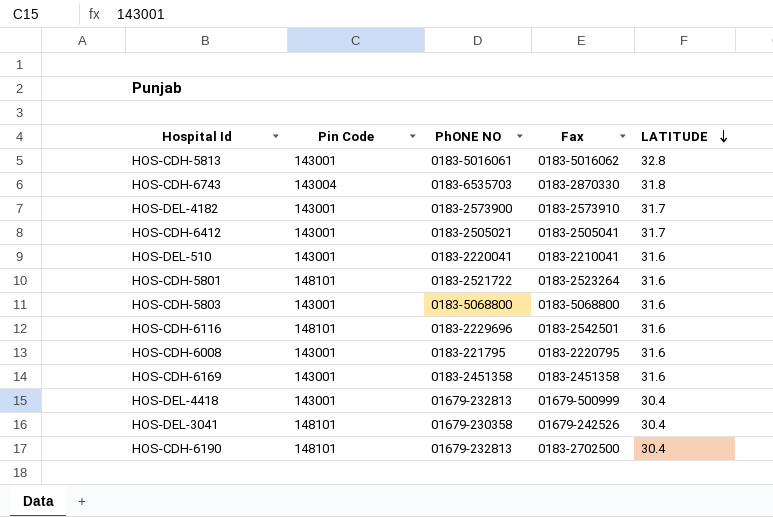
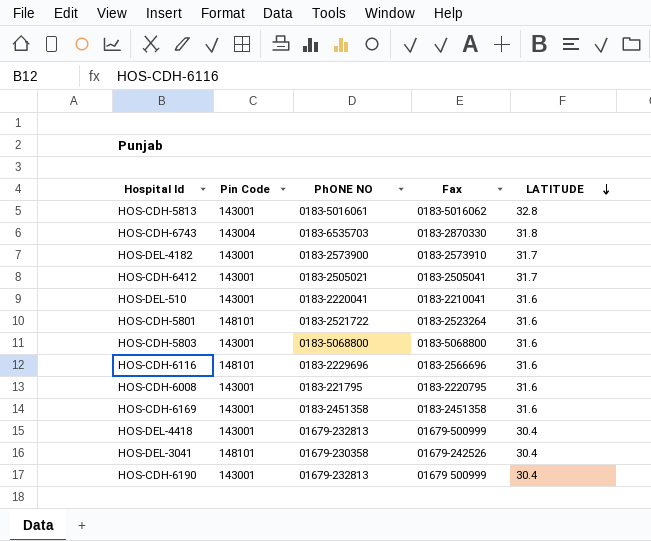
HOS-CDH-6116 | Fax: 0183-2542501 -> 0183-2566696
HOS-CDH-6190 | Pin Code: 148101 -> 143001
HOS-CDH-6190 | Fax: 0183-2702500 -> 01679 500999

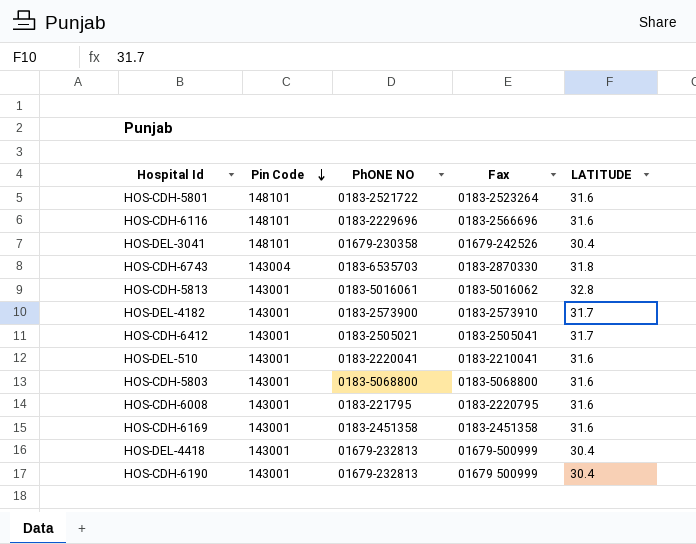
row order: LATITUDE descending -> Pin Code descending

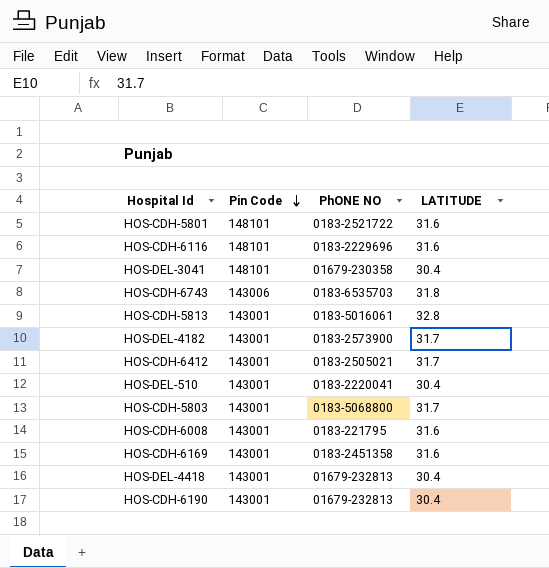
column Fax | position: 4 -> none
HOS-CDH-6743 | Pin Code: 143004 -> 143006
HOS-DEL-510 | LATITUDE: 31.6 -> 30.4
HOS-CDH-5803 | LATITUDE: 31.6 -> 31.7

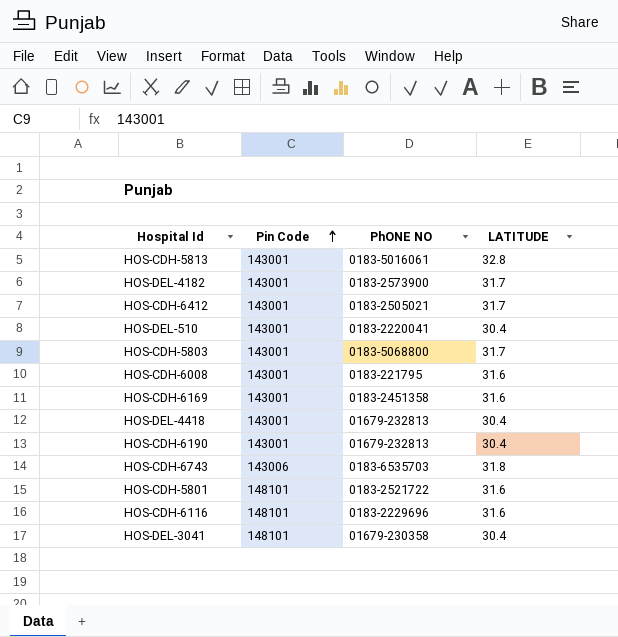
row order: Pin Code descending -> Pin Code ascending

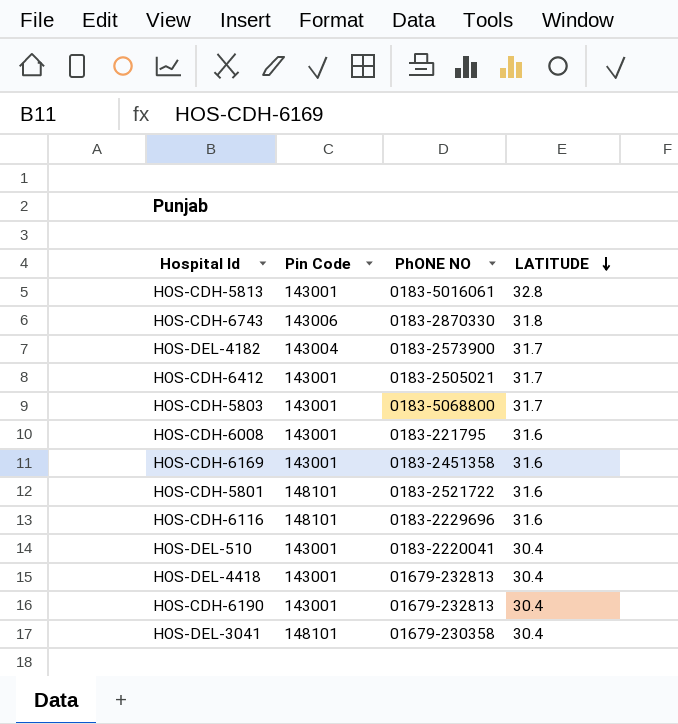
row order: Pin Code ascending -> LATITUDE descending
HOS-CDH-6743 | PhONE NO: 0183-6535703 -> 0183-2870330
HOS-DEL-4182 | Pin Code: 143001 -> 143004

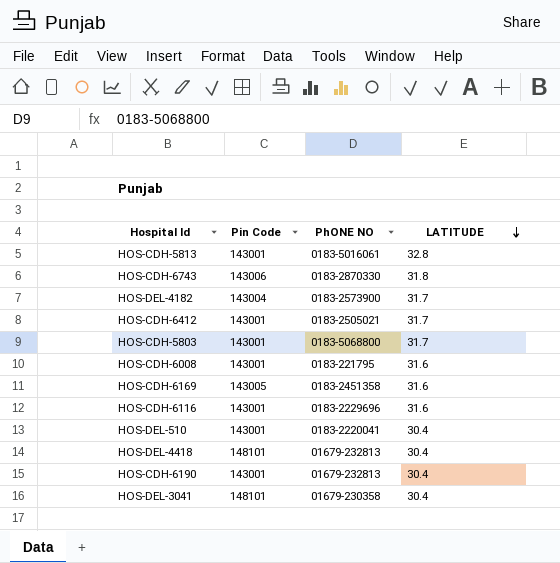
row HOS-CDH-5801: 148101 | 0183-2521722 | 31.6 -> none
HOS-CDH-6169 | Pin Code: 143001 -> 143005
HOS-CDH-6116 | Pin Code: 148101 -> 143001
HOS-DEL-4418 | Pin Code: 143001 -> 148101

